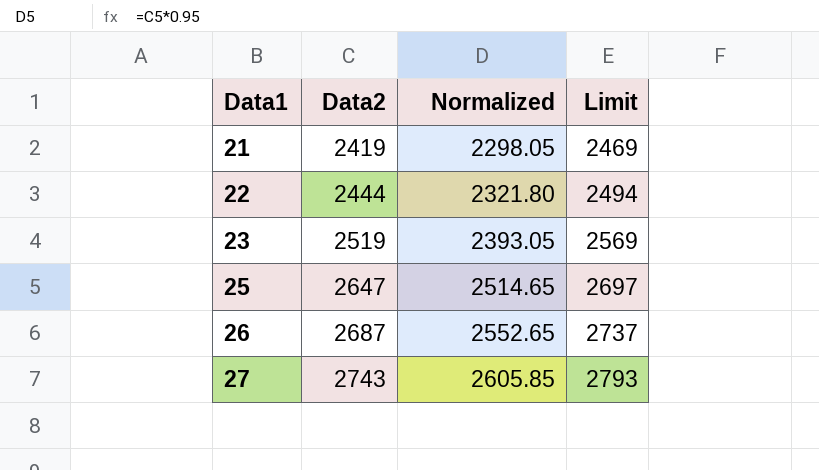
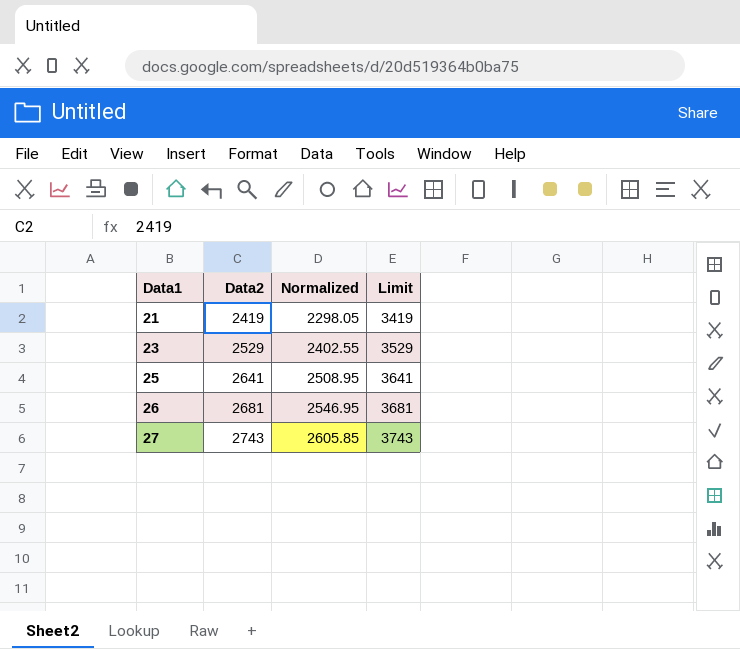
column Limit | formula: [Data2] + 50 -> [Data2] + 1000
row 22: 2444 | 2321.80 | 2494 -> none
23 | Data2: 2519 -> 2529
23 | Normalized: 2393.05 -> 2402.55
25 | Data2: 2647 -> 2641
25 | Normalized: 2514.65 -> 2508.95
26 | Data2: 2687 -> 2681
26 | Normalized: 2552.65 -> 2546.95

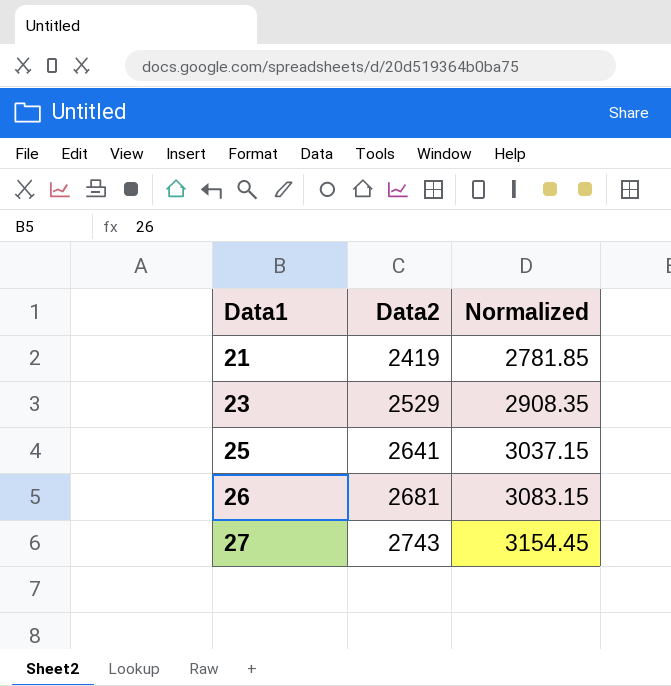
column Limit | formula: [Data2] + 1000 -> none
column Normalized | formula: [Data2] * 0.95 -> [Data2] * 1.15

